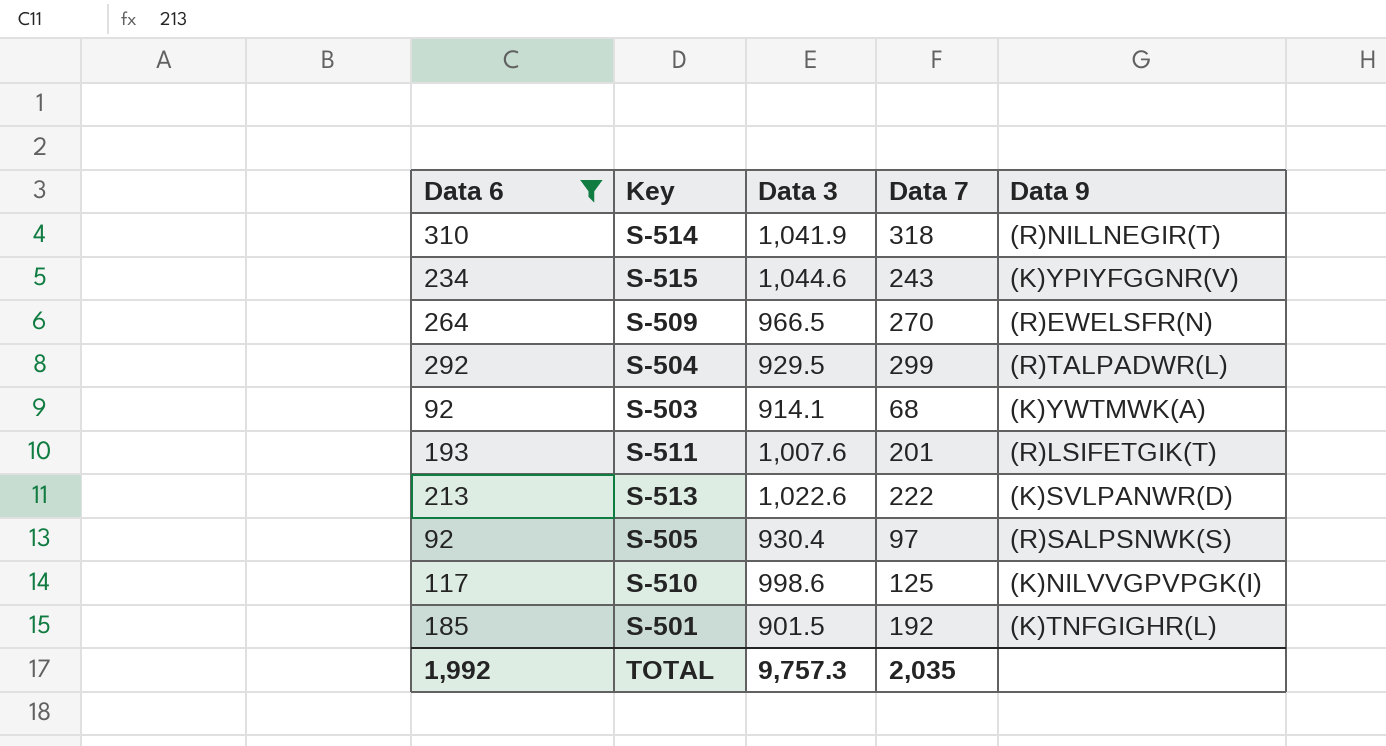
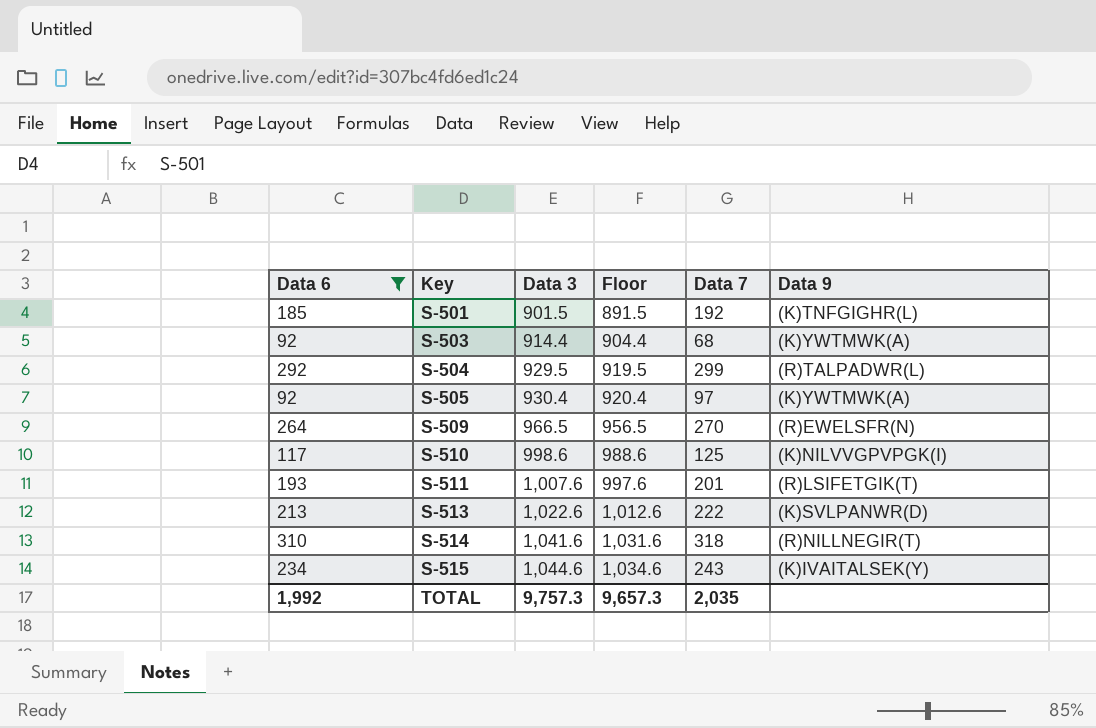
row order: none -> Key ascending
column Floor | formula: none -> [Data 3] - 10
S-503 | Data 3: 914.1 -> 914.4
S-505 | Data 9: (R)SALPSNWK(S) -> (K)YWTMWK(A)
S-514 | Data 3: 1,041.9 -> 1,041.6
S-515 | Data 9: (K)YPIYFGGNR(V) -> (K)IVAITALSEK(Y)

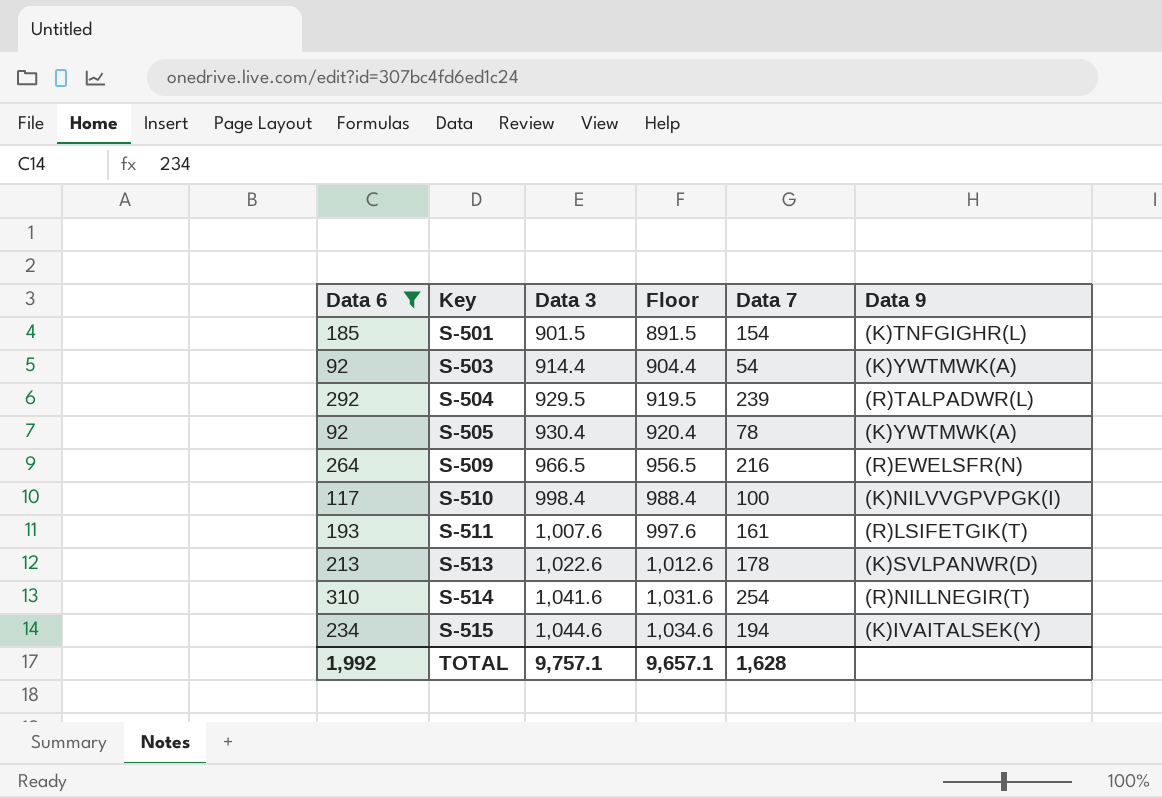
S-501 | Data 7: 192 -> 154
S-503 | Data 7: 68 -> 54
S-504 | Data 7: 299 -> 239
S-505 | Data 7: 97 -> 78
S-509 | Data 7: 270 -> 216
S-510 | Data 3: 998.6 -> 998.4
S-510 | Floor: 988.6 -> 988.4
S-510 | Data 7: 125 -> 100
S-511 | Data 7: 201 -> 161
S-513 | Data 7: 222 -> 178
S-514 | Data 7: 318 -> 254
S-515 | Data 7: 243 -> 194
TOTAL | Data 3: 9,757.3 -> 9,757.1
TOTAL | Floor: 9,657.3 -> 9,657.1
TOTAL | Data 7: 2,035 -> 1,628

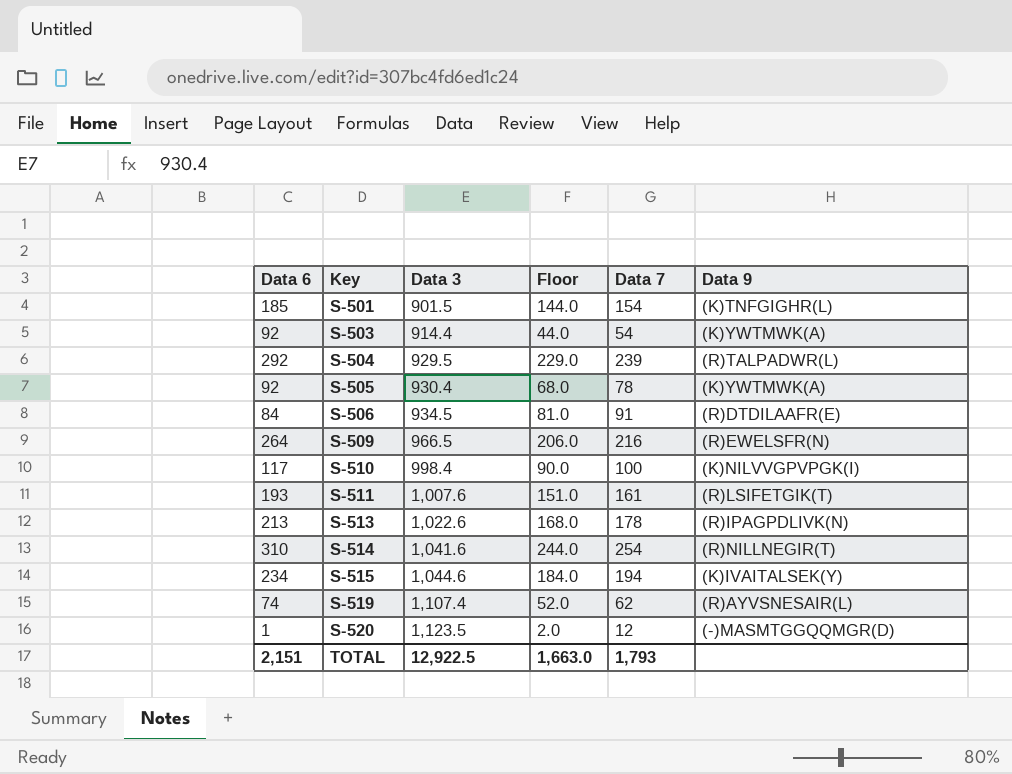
filter: Data 6 >= 92 -> none
column Floor | formula: [Data 3] - 10 -> [Data 7] - 10
S-513 | Data 9: (K)SVLPANWR(D) -> (R)IPAGPDLIVK(N)
TOTAL | Data 6: 1,992 -> 2,151
TOTAL | Data 3: 9,757.1 -> 12,922.5
TOTAL | Floor: 9,657.1 -> 1,663.0
TOTAL | Data 7: 1,628 -> 1,793

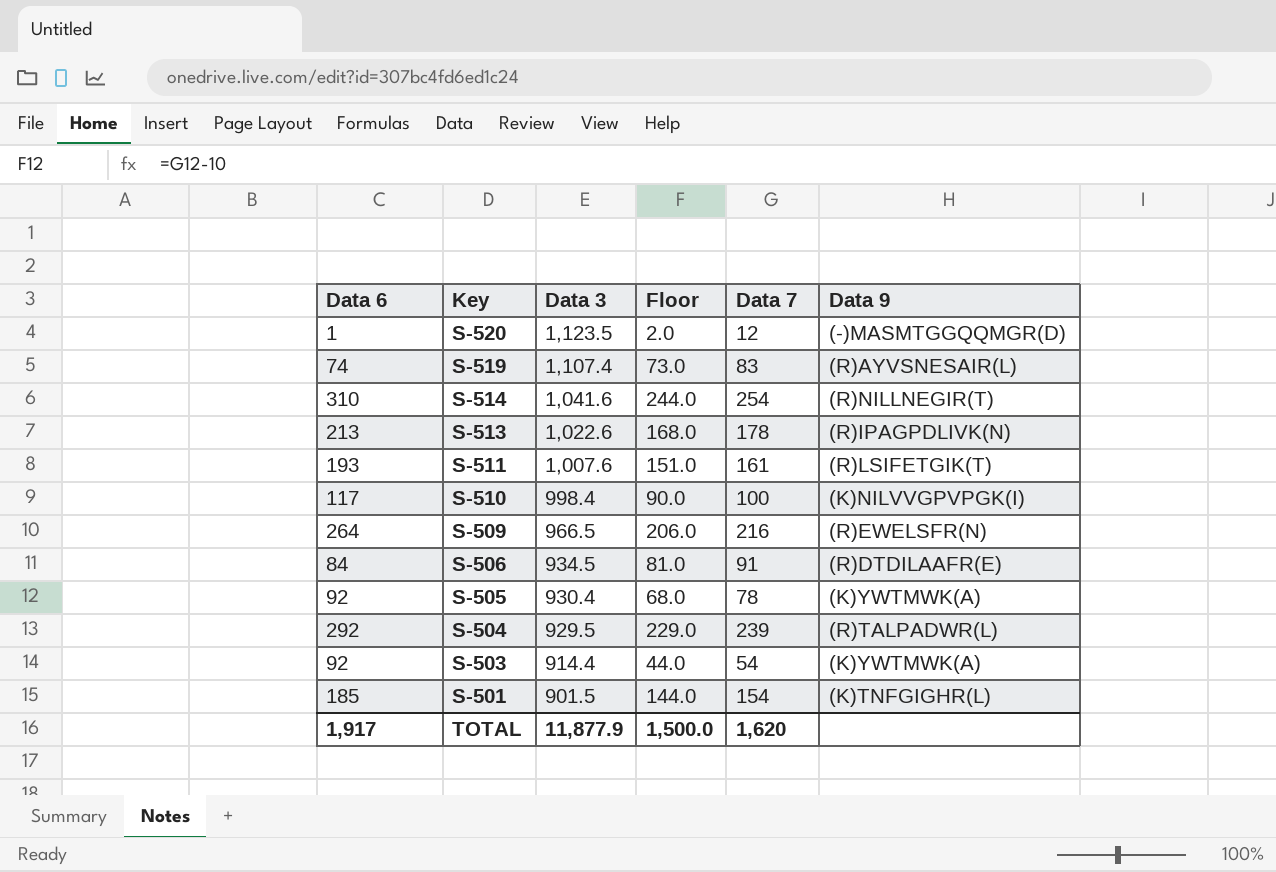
row order: Key ascending -> Key descending
row S-515: 234 | 1,044.6 | 184.0 | 194 | (K)IVAITALSEK(Y) -> none
S-519 | Floor: 52.0 -> 73.0
S-519 | Data 7: 62 -> 83
TOTAL | Data 6: 2,151 -> 1,917
TOTAL | Data 3: 12,922.5 -> 11,877.9
TOTAL | Floor: 1,663.0 -> 1,500.0
TOTAL | Data 7: 1,793 -> 1,620

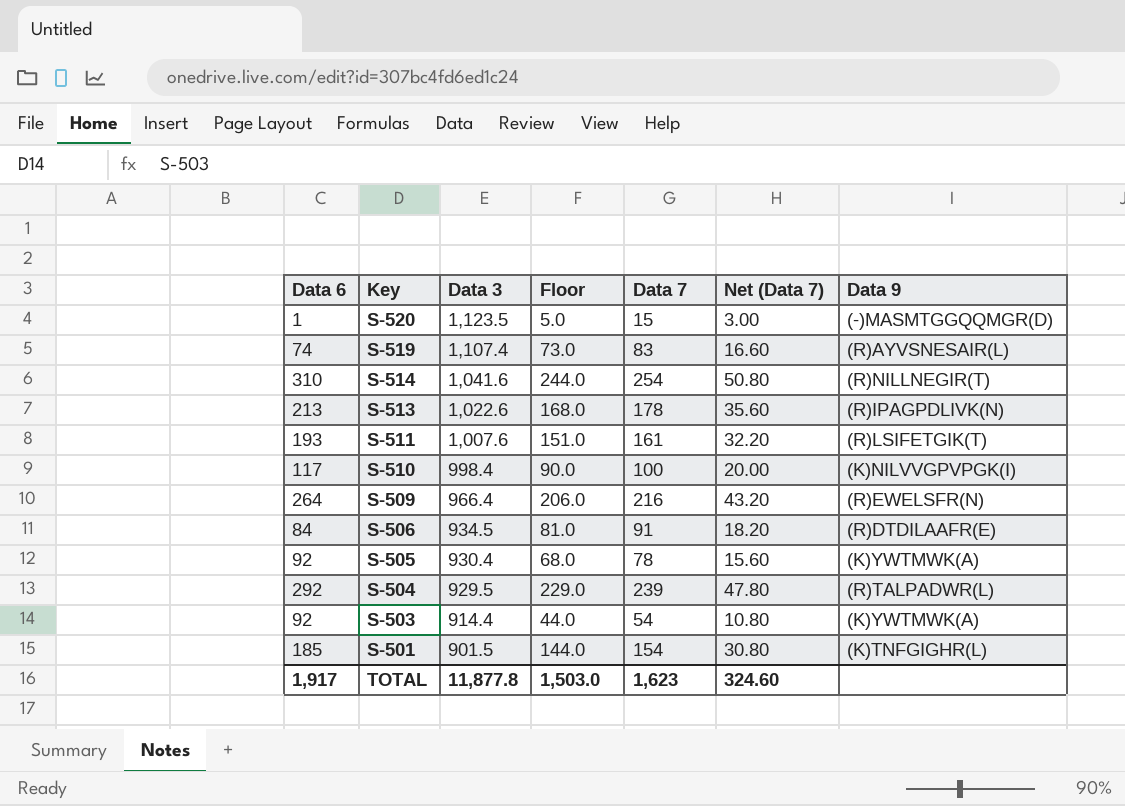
column Net (Data 7) | formula: none -> [Data 7] * 0.2
S-520 | Floor: 2.0 -> 5.0
S-520 | Data 7: 12 -> 15
S-509 | Data 3: 966.5 -> 966.4
TOTAL | Data 3: 11,877.9 -> 11,877.8
TOTAL | Floor: 1,500.0 -> 1,503.0
TOTAL | Data 7: 1,620 -> 1,623

